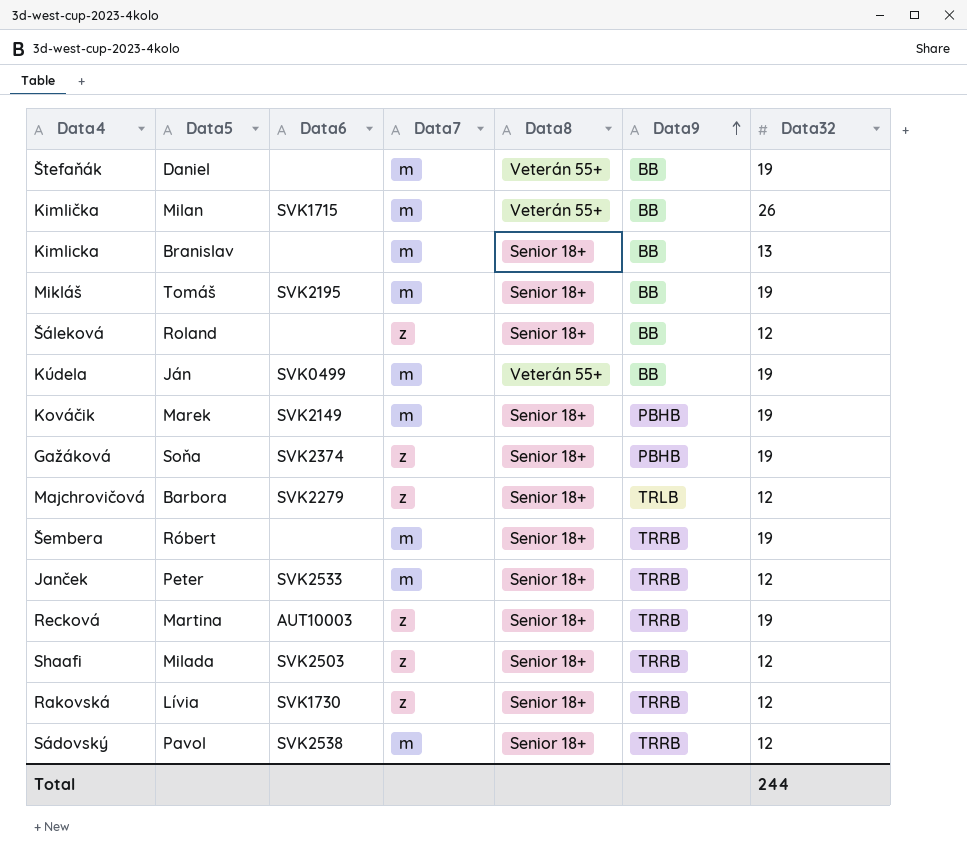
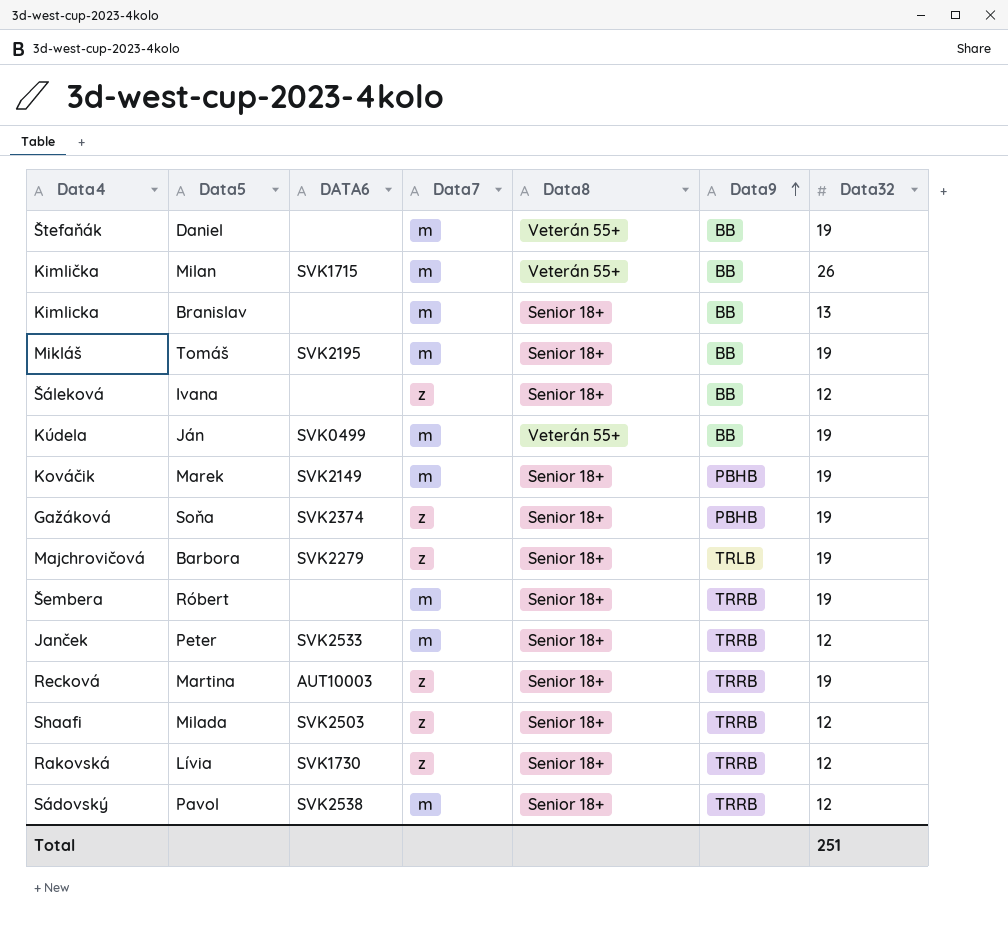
column name: Data6 -> DATA6
Šáleková | Data5: Roland -> Ivana
Majchrovičová | Data32: 12 -> 19
Total | Data32: 244 -> 251

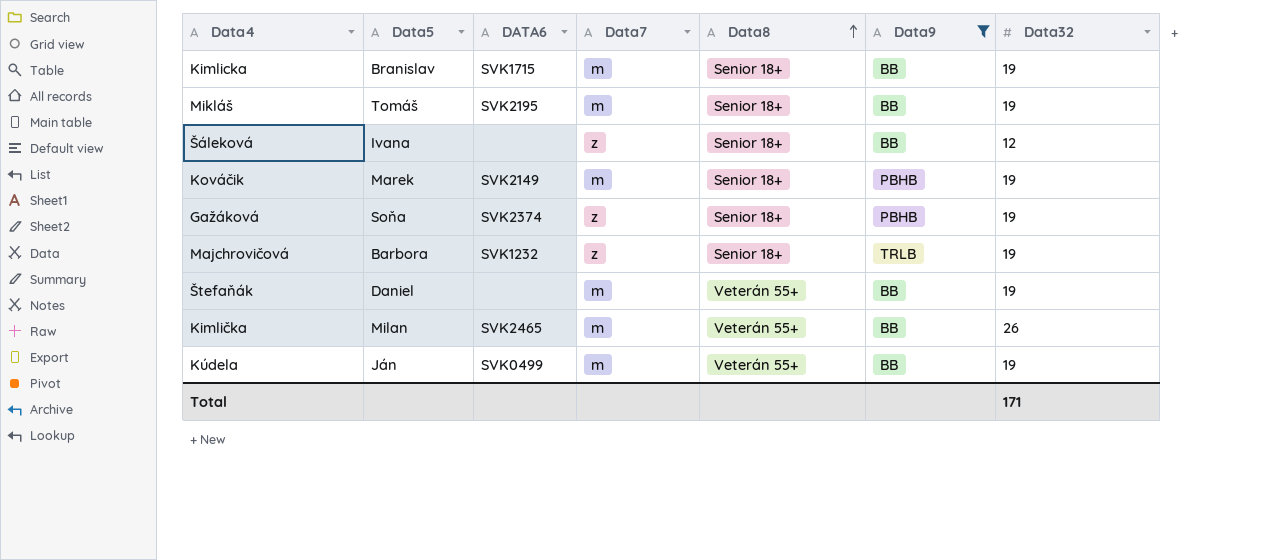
filter: none -> Data9 != TRRB
row order: Data9 ascending -> Data8 ascending
Kimlicka | DATA6: none -> SVK1715
Kimlicka | Data32: 13 -> 19
Majchrovičová | DATA6: SVK2279 -> SVK1232
Kimlička | DATA6: SVK1715 -> SVK2465
Total | Data32: 251 -> 171

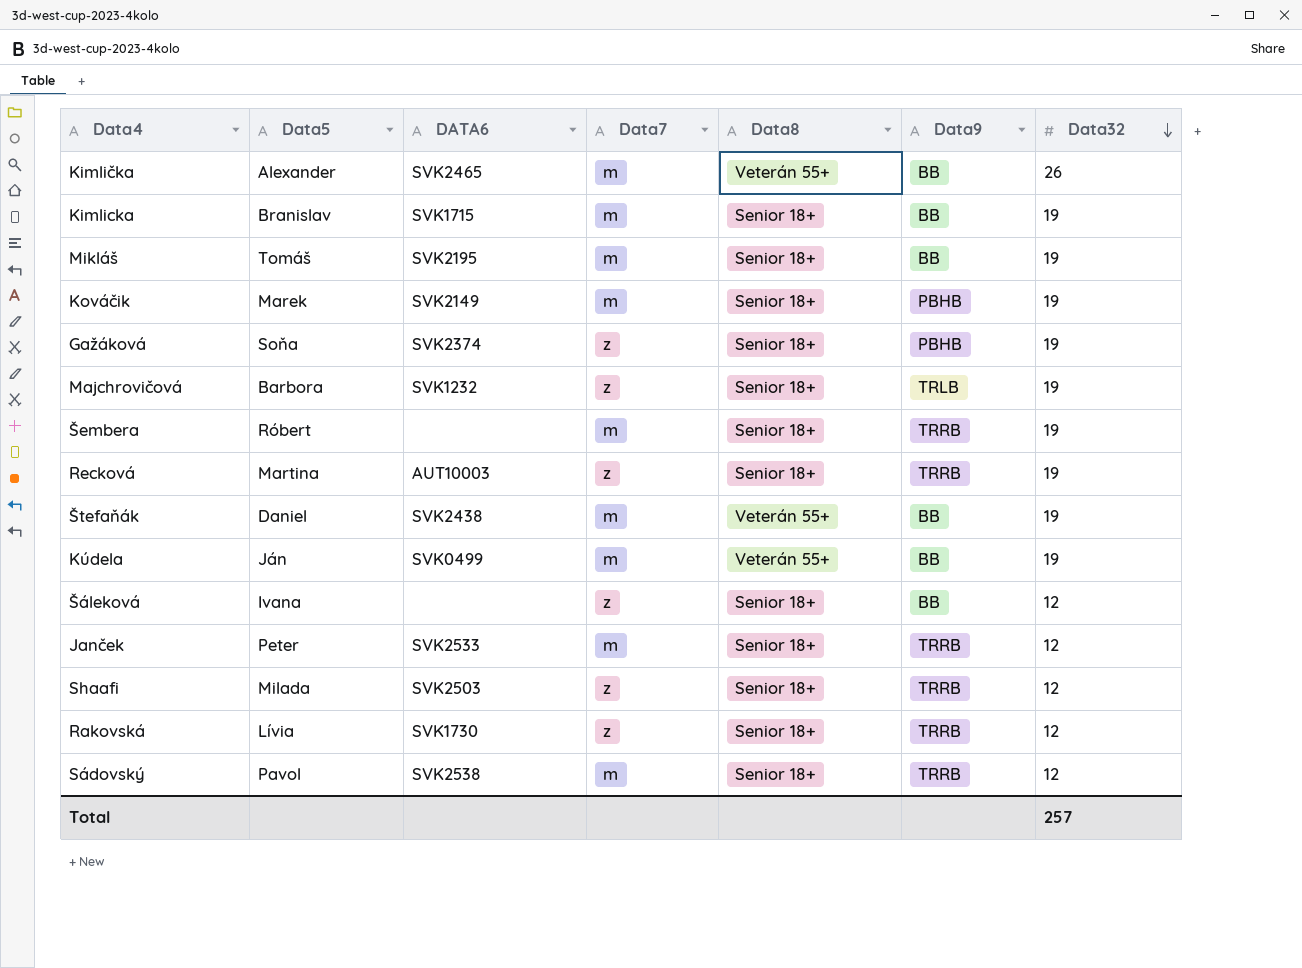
filter: Data9 != TRRB -> none
row order: Data8 ascending -> Data32 descending
Kimlička | Data5: Milan -> Alexander
Štefaňák | DATA6: none -> SVK2438
Total | Data32: 171 -> 257

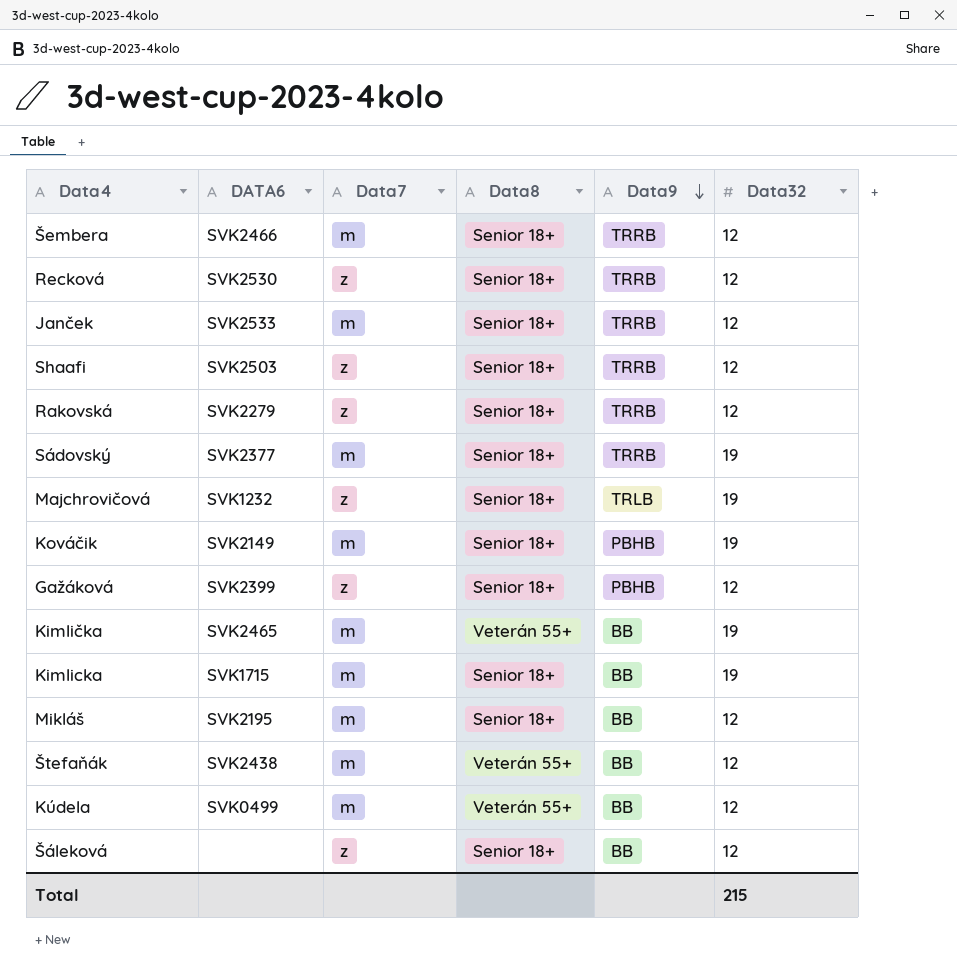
row order: Data32 descending -> Data9 descending
column Data5 | position: 2 -> none
Šembera | DATA6: none -> SVK2466
Šembera | Data32: 19 -> 12
Recková | DATA6: AUT10003 -> SVK2530
Recková | Data32: 19 -> 12
Rakovská | DATA6: SVK1730 -> SVK2279
Sádovský | DATA6: SVK2538 -> SVK2377
Sádovský | Data32: 12 -> 19
Gažáková | DATA6: SVK2374 -> SVK2399
Gažáková | Data32: 19 -> 12
Kimlička | Data32: 26 -> 19
Mikláš | Data32: 19 -> 12
Štefaňák | Data32: 19 -> 12
Kúdela | Data32: 19 -> 12
Total | Data32: 257 -> 215

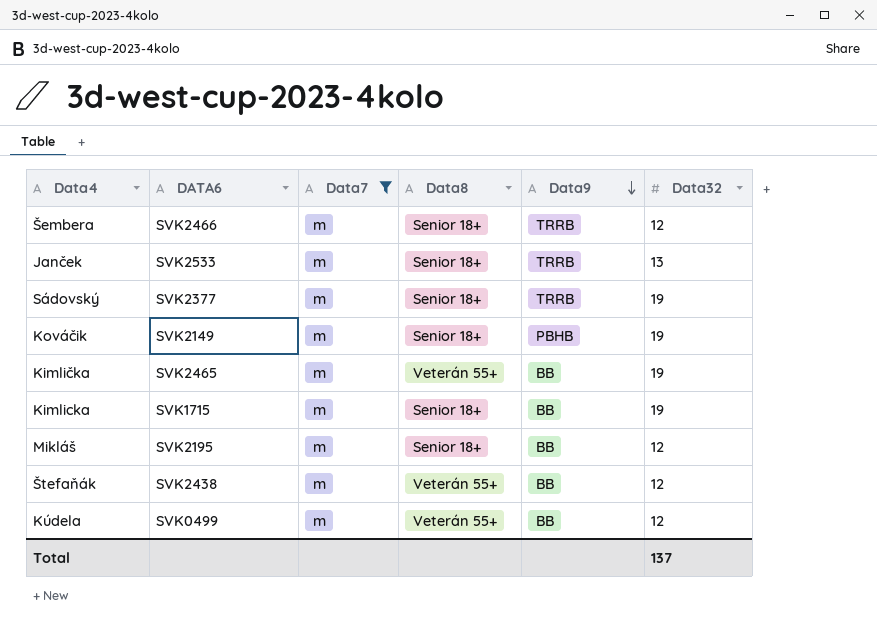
filter: none -> Data7 = m
Janček | Data32: 12 -> 13
Total | Data32: 215 -> 137

